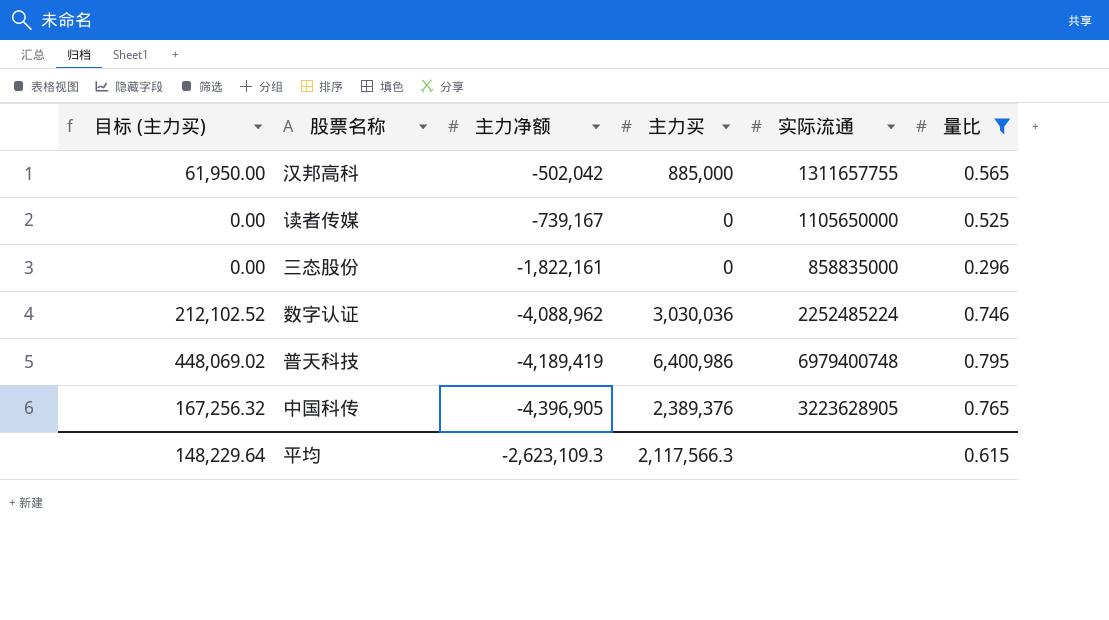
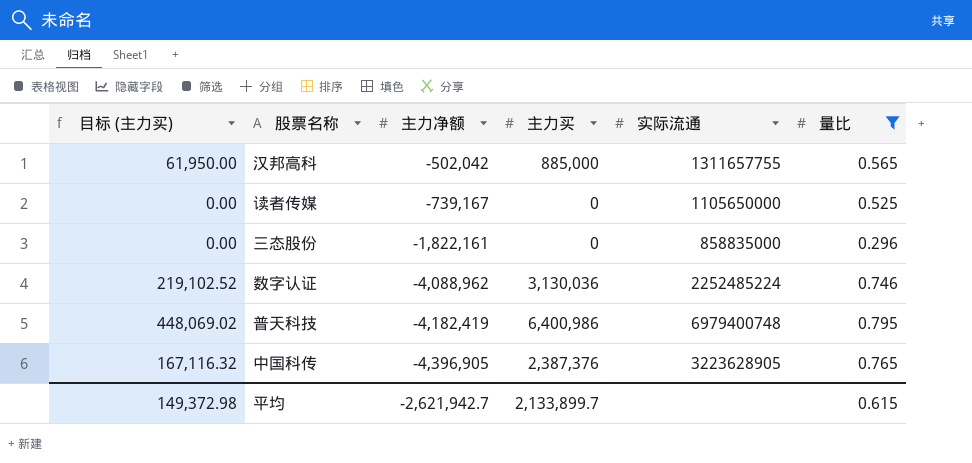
数字认证 | 目标 (主力买): 212,102.52 -> 219,102.52
数字认证 | 主力买: 3,030,036 -> 3,130,036
普天科技 | 主力净额: -4,189,419 -> -4,182,419
中国科传 | 目标 (主力买): 167,256.32 -> 167,116.32
中国科传 | 主力买: 2,389,376 -> 2,387,376
平均 | 目标 (主力买): 148,229.64 -> 149,372.98
平均 | 主力净额: -2,623,109.3 -> -2,621,942.7
平均 | 主力买: 2,117,566.3 -> 2,133,899.7

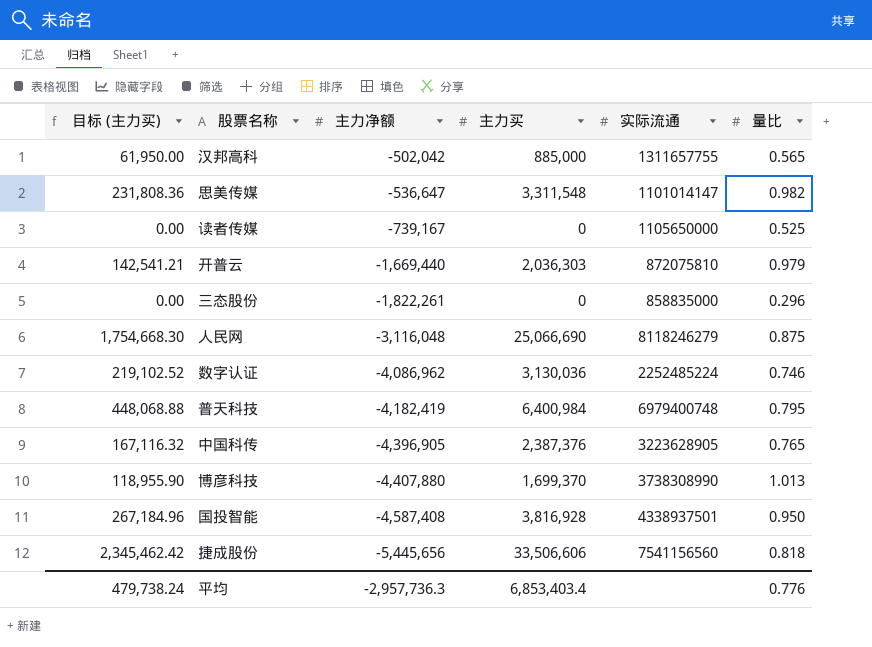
filter: 量比 <= 0.795 -> none
三态股份 | 主力净额: -1,822,161 -> -1,822,261
数字认证 | 主力净额: -4,088,962 -> -4,086,962
普天科技 | 目标 (主力买): 448,069.02 -> 448,068.88
普天科技 | 主力买: 6,400,986 -> 6,400,984
平均 | 目标 (主力买): 149,372.98 -> 479,738.24
平均 | 主力净额: -2,621,942.7 -> -2,957,736.3
平均 | 主力买: 2,133,899.7 -> 6,853,403.4
平均 | 量比: 0.615 -> 0.776

